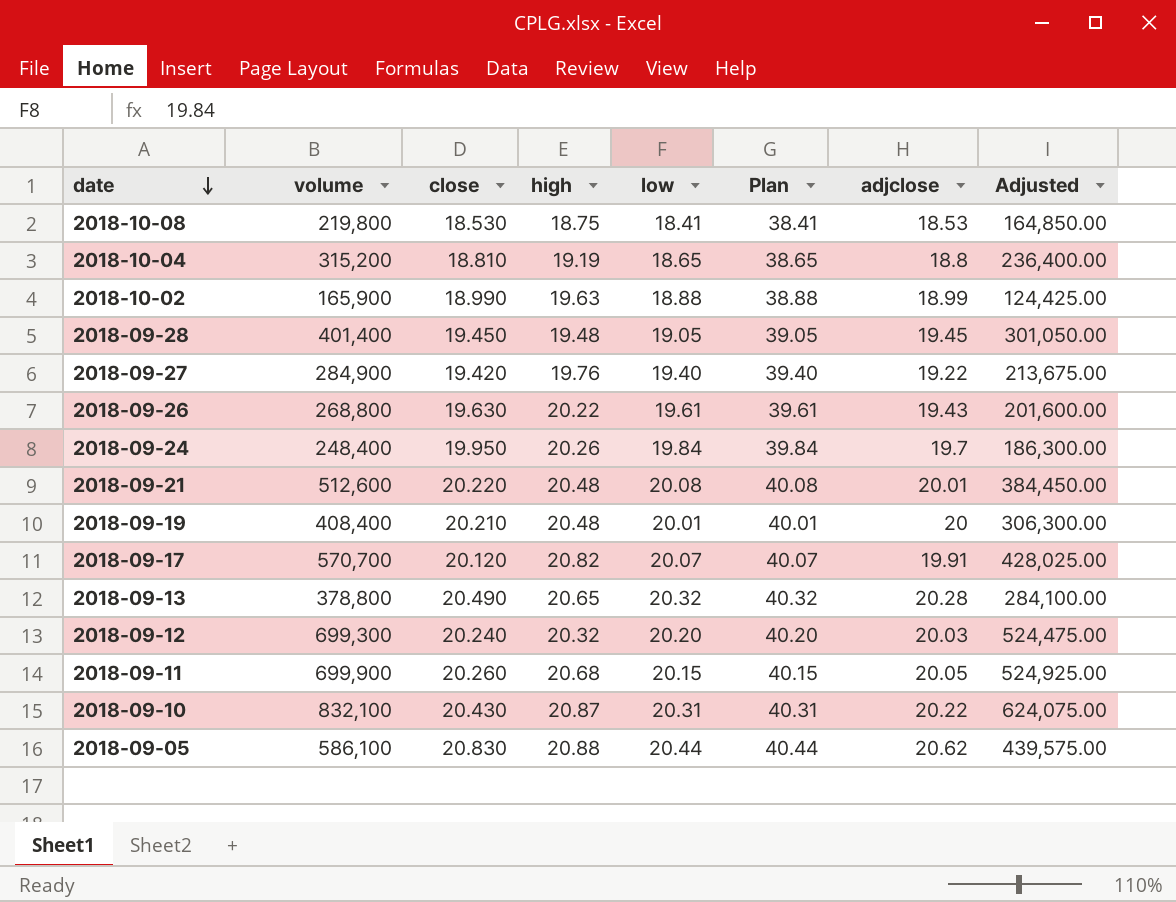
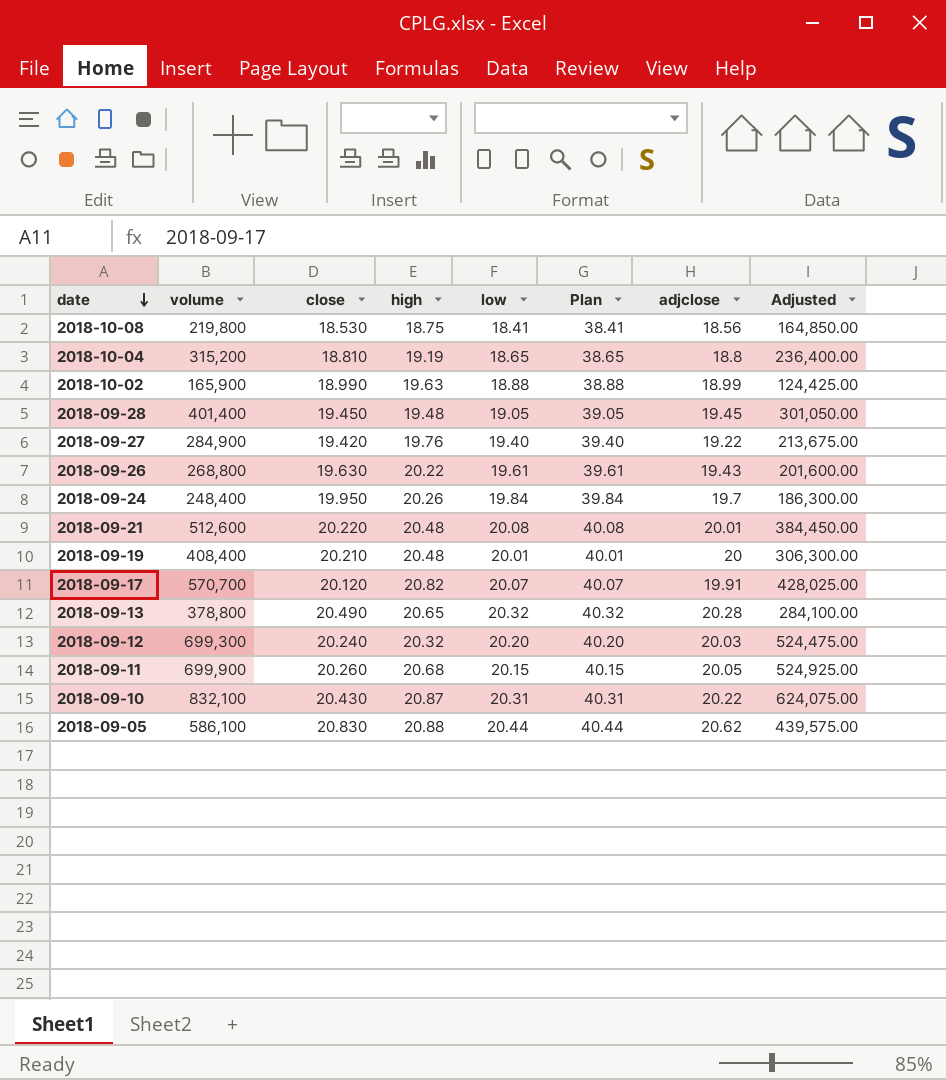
2018-10-08 | adjclose: 18.53 -> 18.56

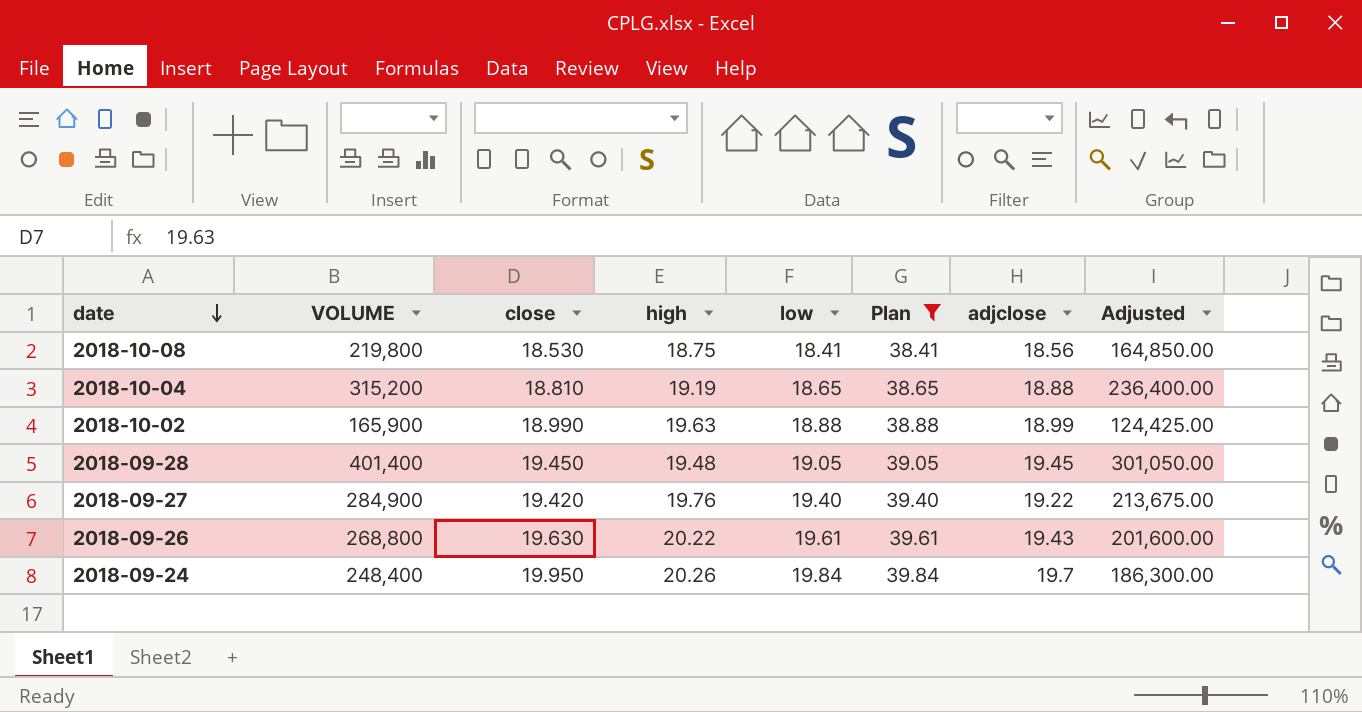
filter: none -> Plan <= 39.84
column name: volume -> VOLUME
2018-10-04 | adjclose: 18.8 -> 18.88

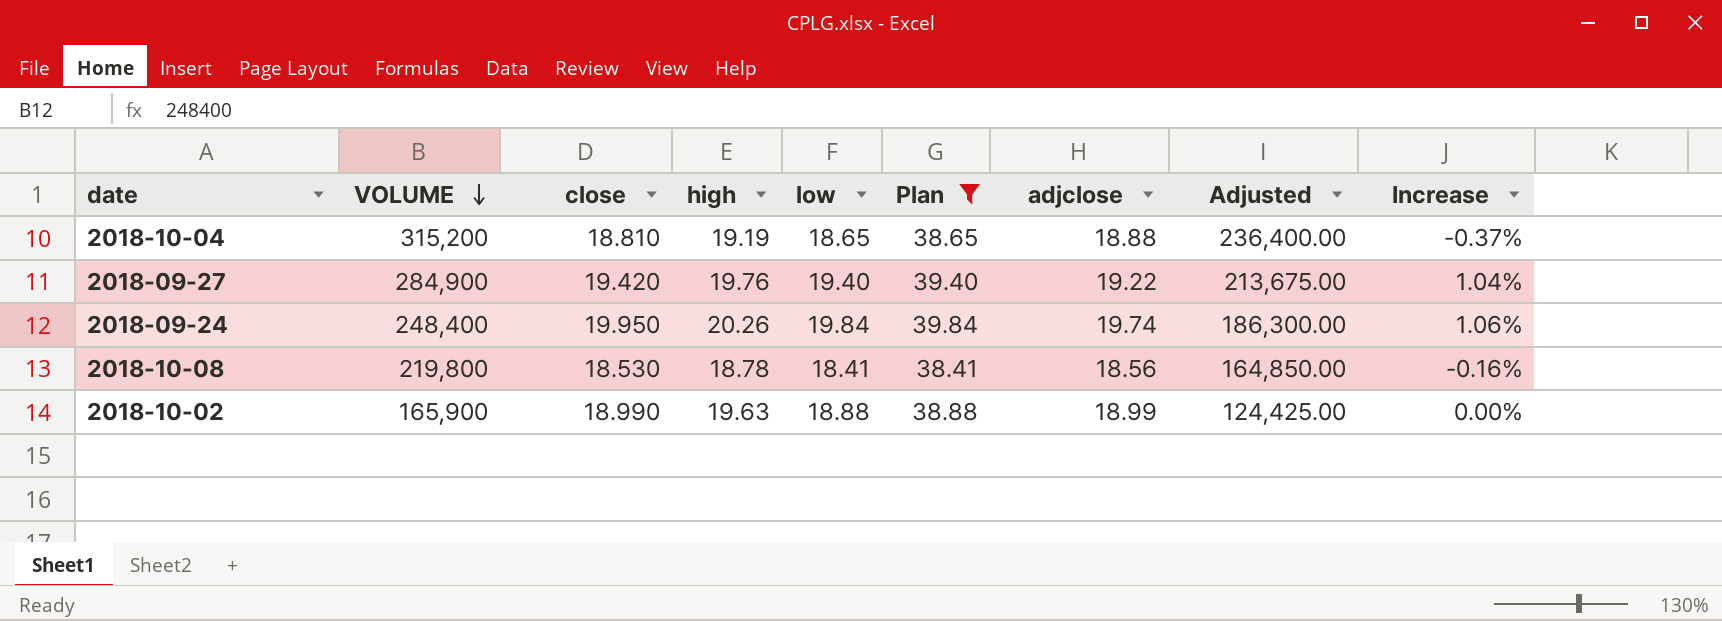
row order: date descending -> VOLUME descending
column Increase | formula: none -> ([close] - [adjclose]) / [adjclose]
row 2018-09-28: 401,400 | 19.450 | 19.48 | 19.05 | 39.05 | 19.45 | 301,050.00 -> none
row 2018-09-26: 268,800 | 19.630 | 20.22 | 19.61 | 39.61 | 19.43 | 201,600.00 -> none
2018-09-24 | adjclose: 19.7 -> 19.74
2018-10-08 | high: 18.75 -> 18.78

